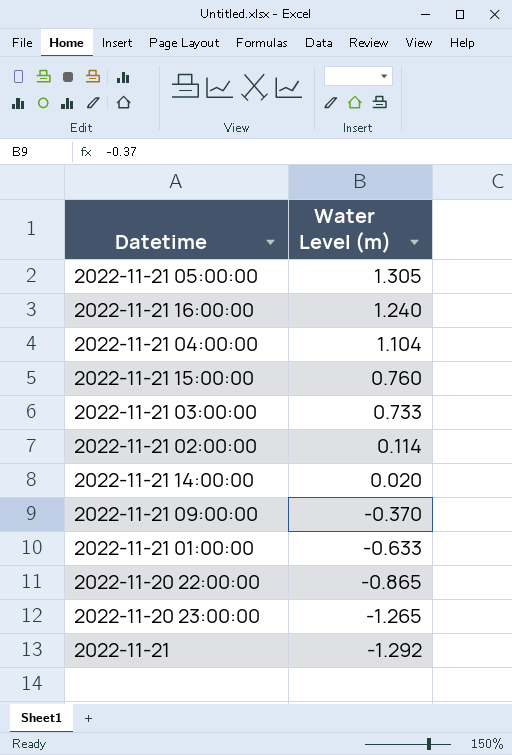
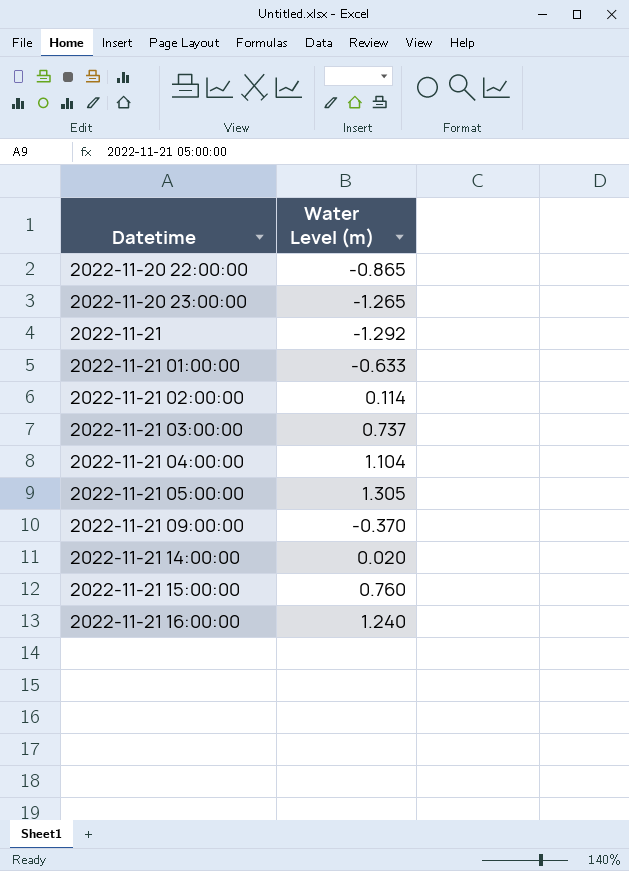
row order: Water Level (m) descending -> Datetime ascending
2022-11-21 03:00:00 | Water Level (m): 0.733 -> 0.737

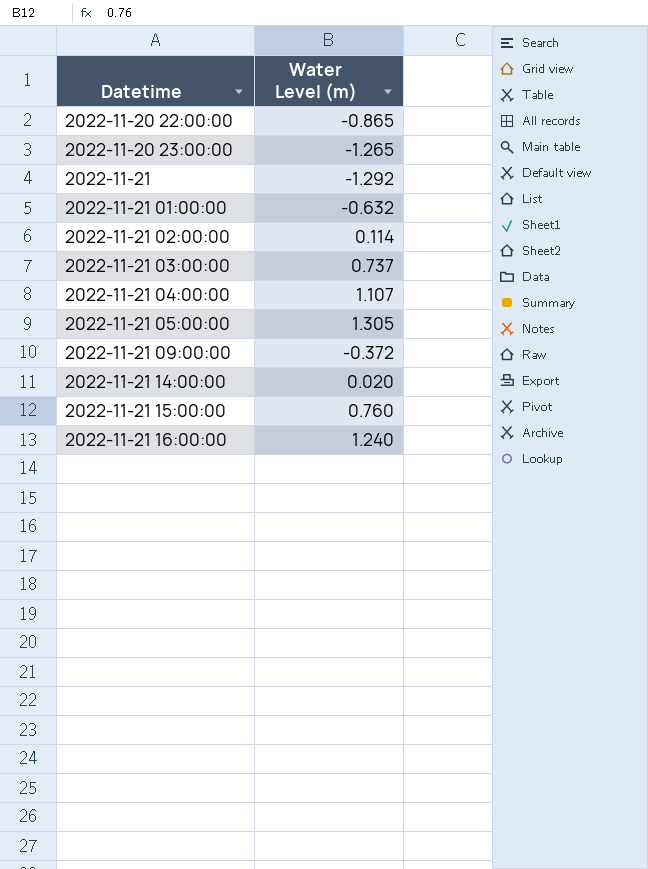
2022-11-21 01:00:00 | Water Level (m): -0.633 -> -0.632
2022-11-21 04:00:00 | Water Level (m): 1.104 -> 1.107
2022-11-21 09:00:00 | Water Level (m): -0.370 -> -0.372

